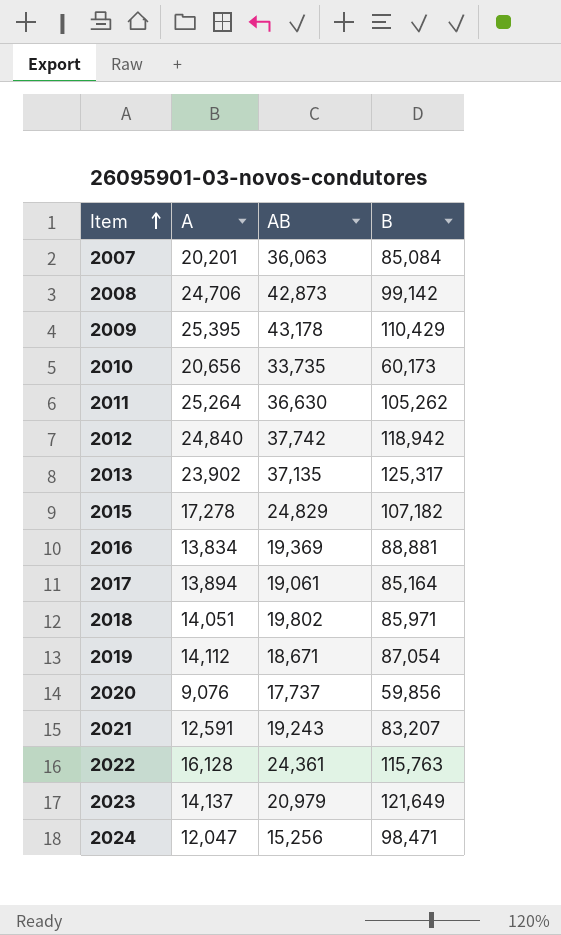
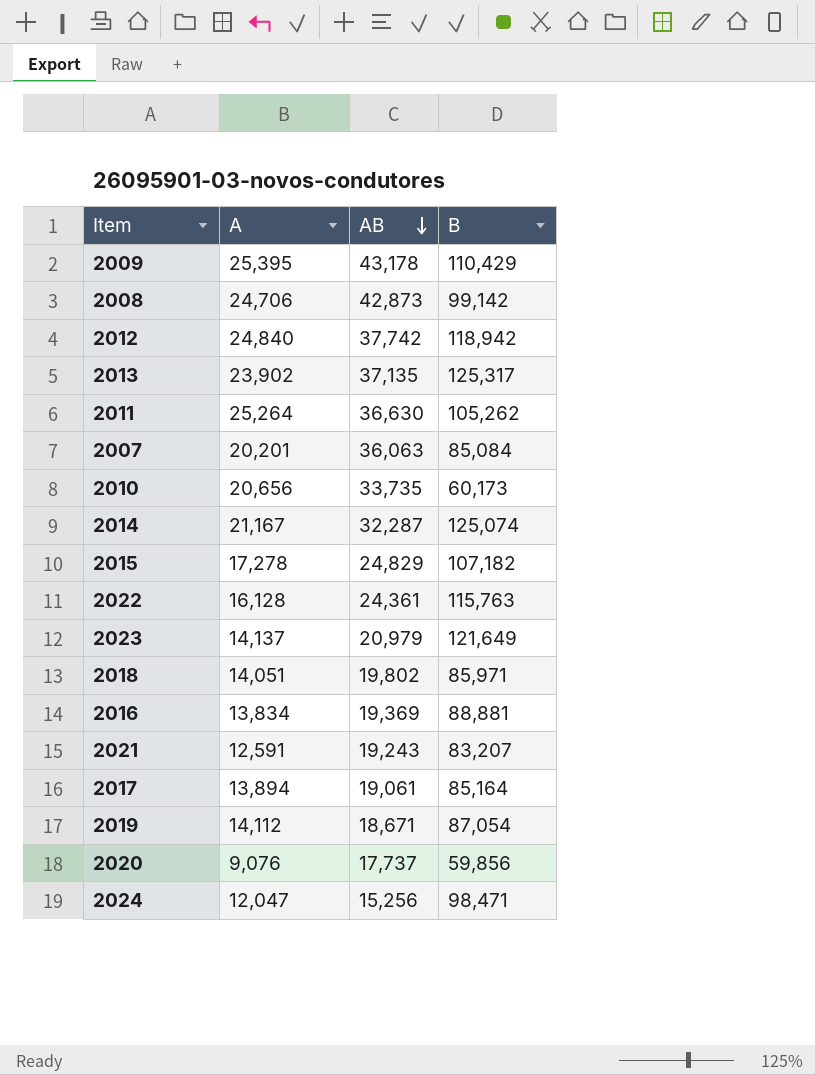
row order: Item ascending -> AB descending
row 2014: none -> 21,167 | 32,287 | 125,074

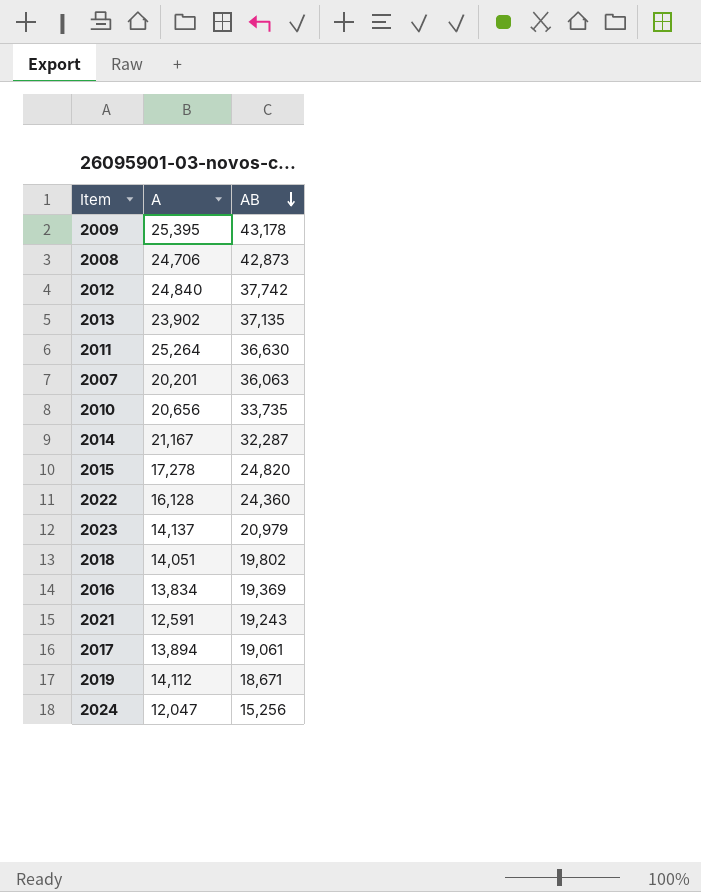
column B | position: 4 -> none
row 2020: 9,076 | 17,737 | 59,856 -> none
2015 | AB: 24,829 -> 24,820
2022 | AB: 24,361 -> 24,360

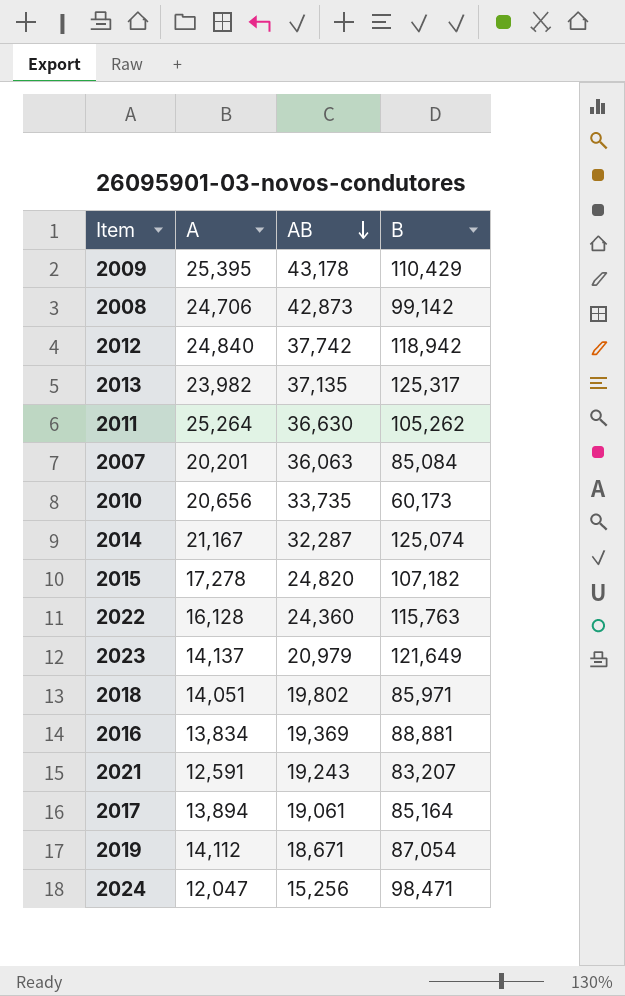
column B | position: none -> 4
2013 | A: 23,902 -> 23,982

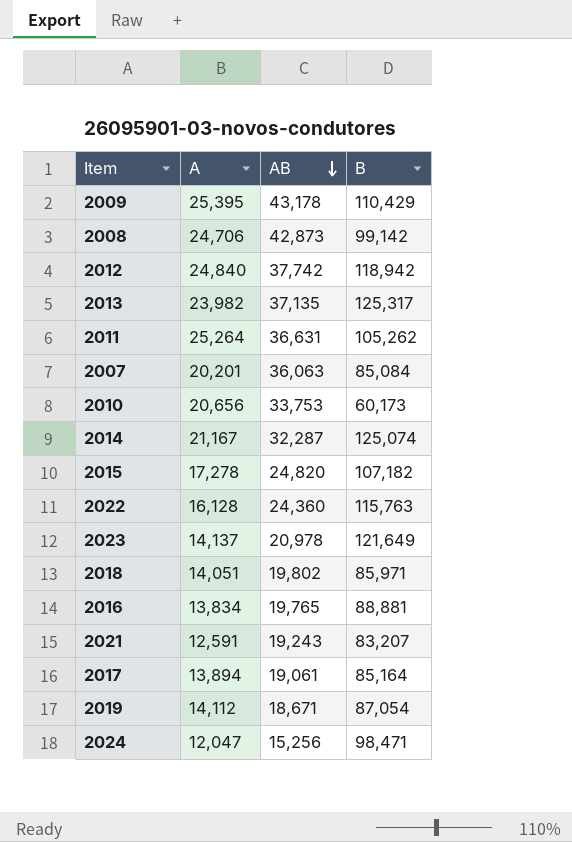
2011 | AB: 36,630 -> 36,631
2010 | AB: 33,735 -> 33,753
2023 | AB: 20,979 -> 20,978
2016 | AB: 19,369 -> 19,765

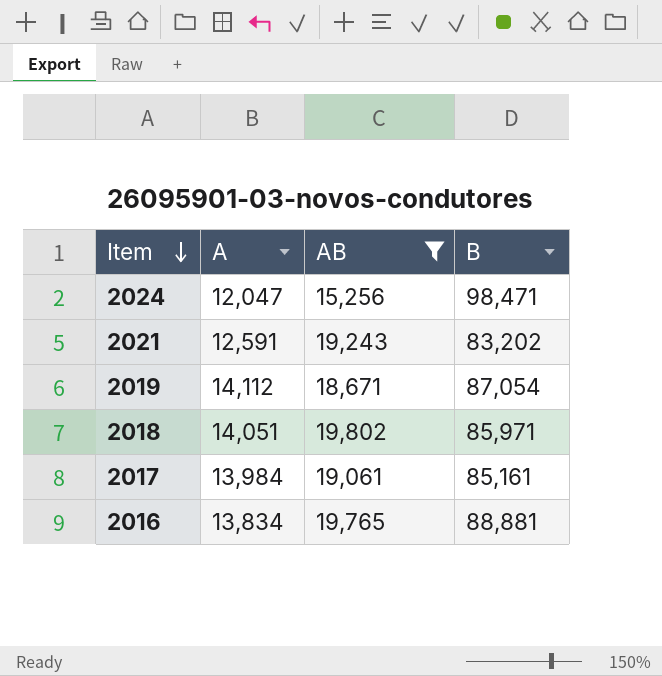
filter: none -> AB <= 19,802
row order: AB descending -> Item descending
2021 | B: 83,207 -> 83,202
2017 | A: 13,894 -> 13,984
2017 | B: 85,164 -> 85,161

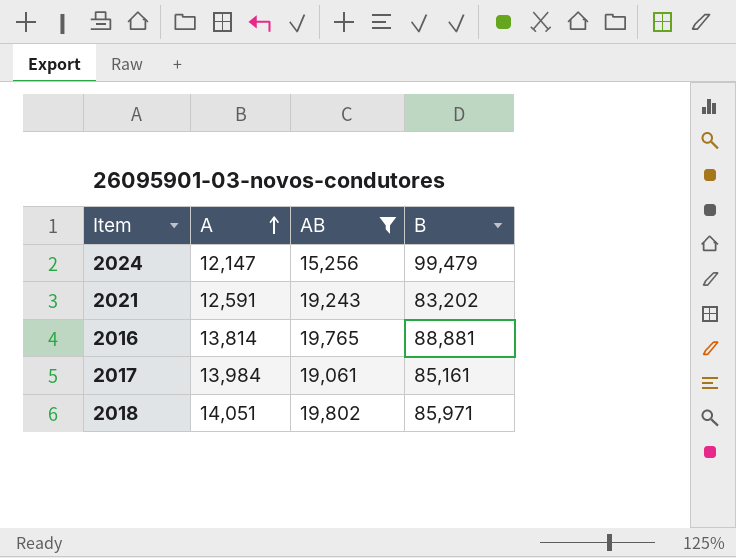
row order: Item descending -> A ascending
row 2019: 14,112 | 18,671 | 87,054 -> none
2024 | A: 12,047 -> 12,147
2024 | B: 98,471 -> 99,479
2016 | A: 13,834 -> 13,814

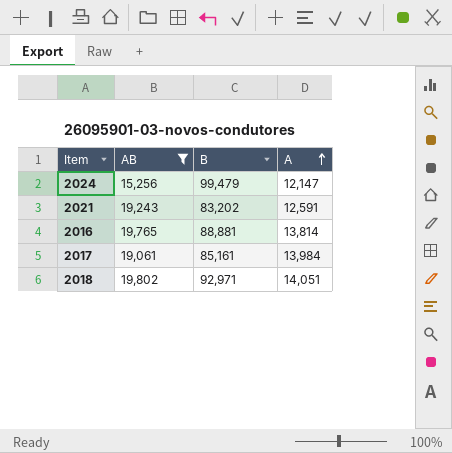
column A | position: 2 -> 4
2018 | B: 85,971 -> 92,971

